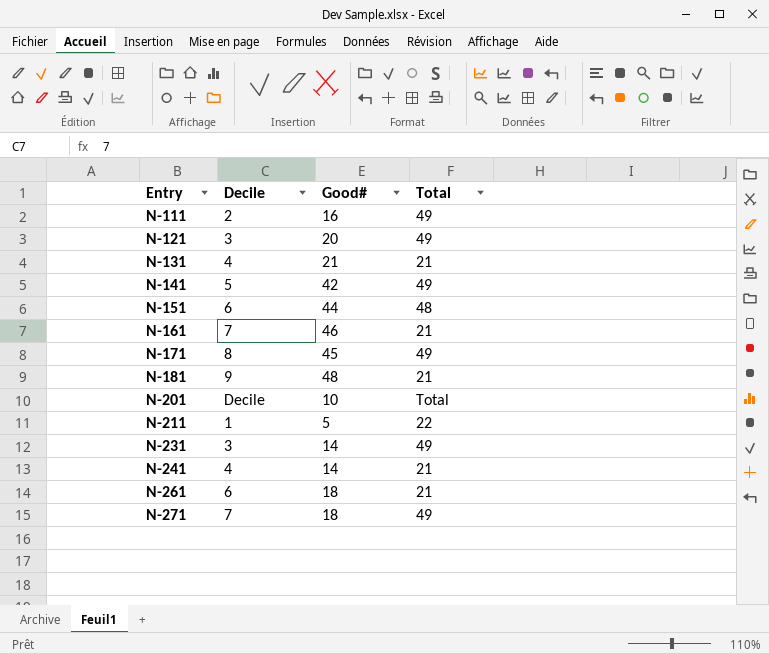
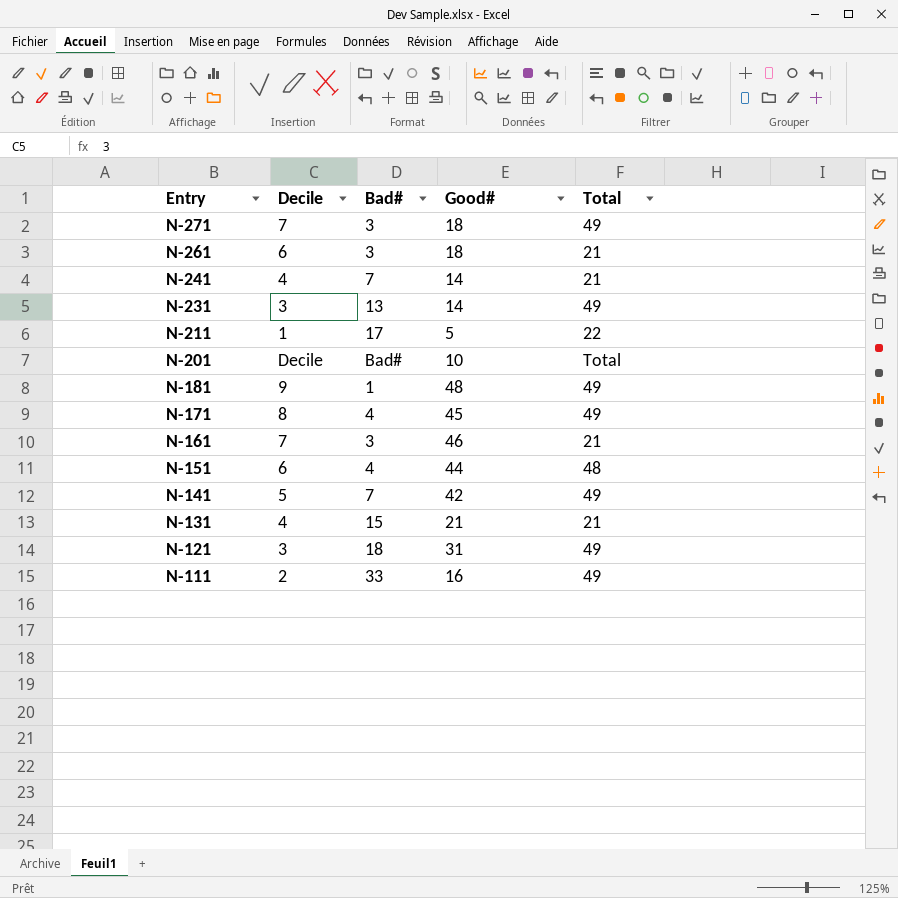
row order: Entry ascending -> Entry descending
column Bad# | position: none -> 3
N-181 | Total: 21 -> 49
N-121 | Good#: 20 -> 31

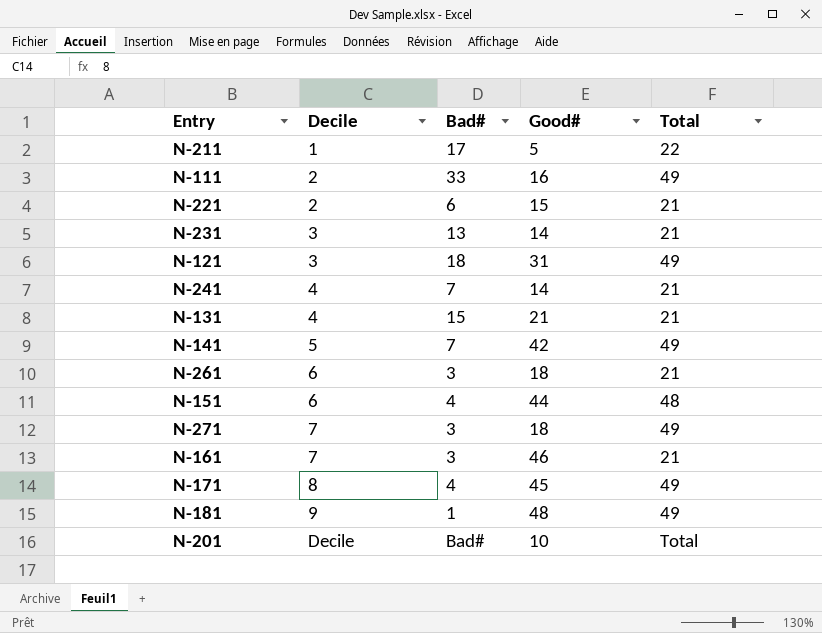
row order: Entry descending -> Decile ascending
row N-221: none -> 2 | 6 | 15 | 21
N-231 | Total: 49 -> 21

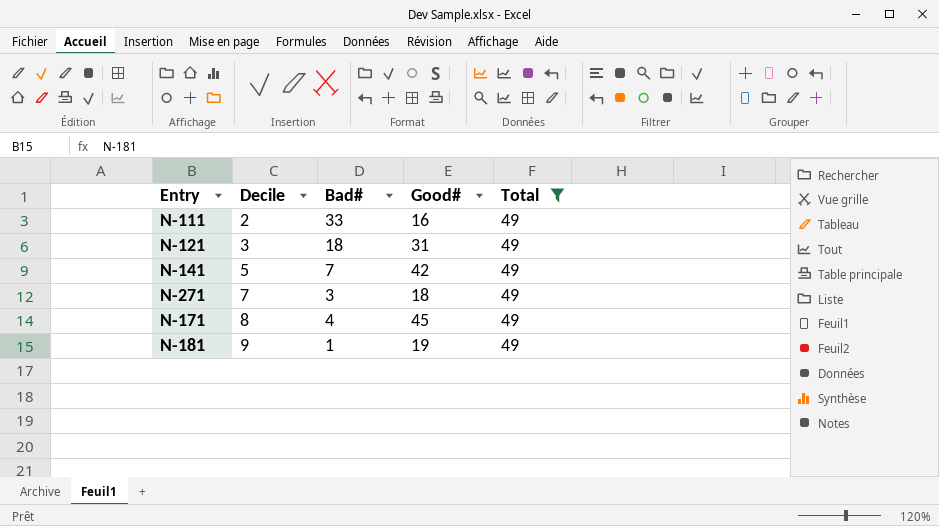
filter: none -> Total = 49
N-181 | Good#: 48 -> 19

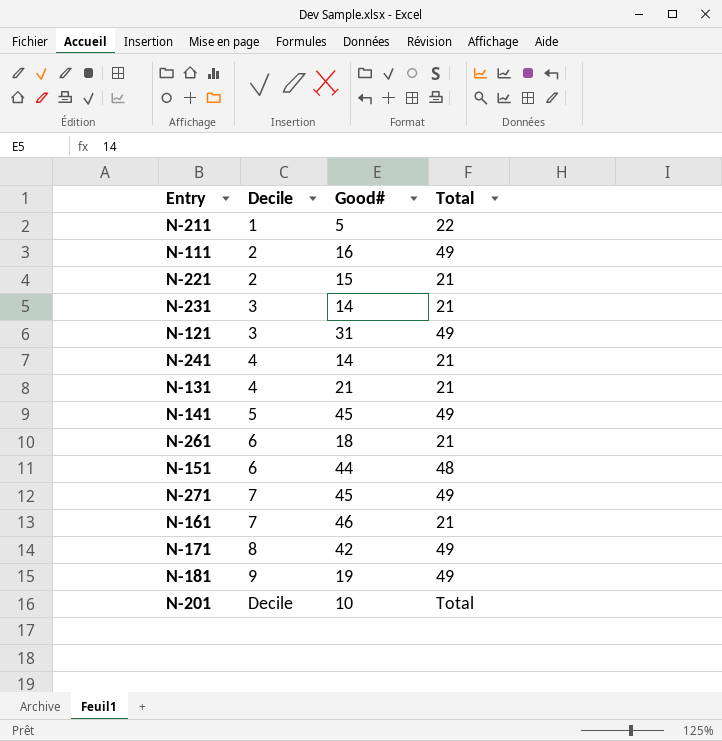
filter: Total = 49 -> none
column Bad# | position: 3 -> none
N-141 | Good#: 42 -> 45
N-271 | Good#: 18 -> 45
N-171 | Good#: 45 -> 42

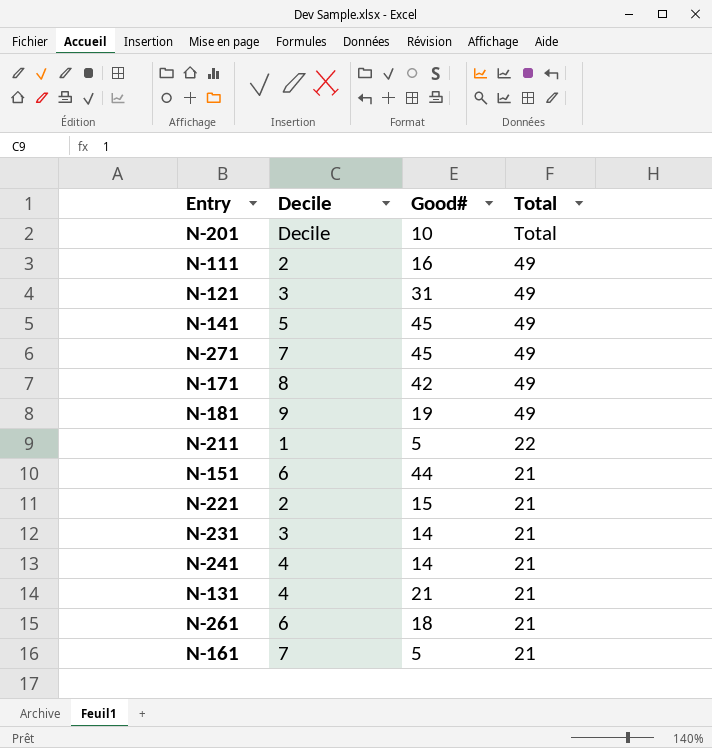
row order: Decile ascending -> Total descending
N-151 | Total: 48 -> 21
N-161 | Good#: 46 -> 5

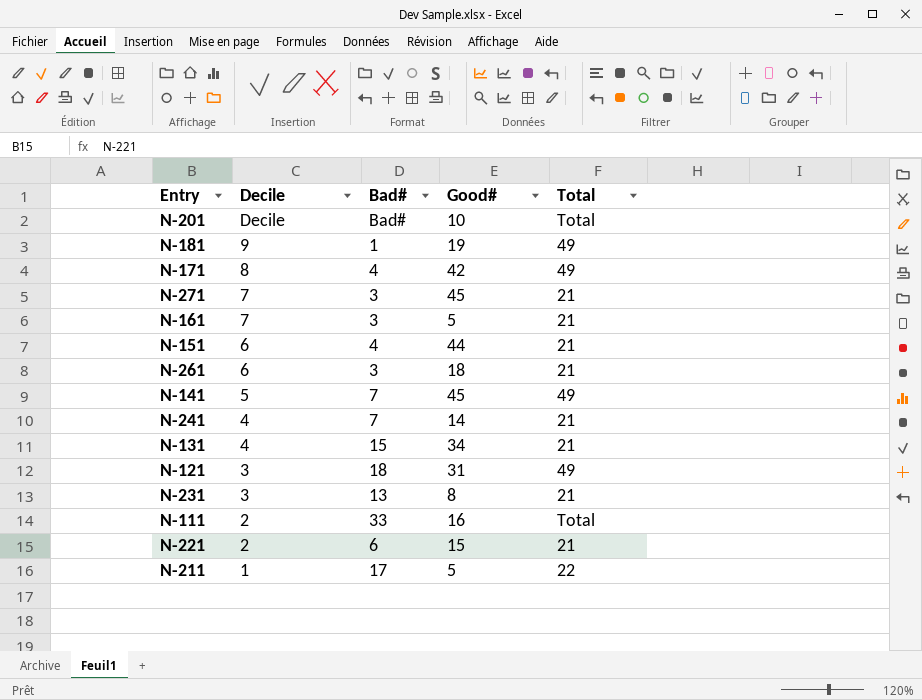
row order: Total descending -> Decile descending
column Bad# | position: none -> 3
N-271 | Total: 49 -> 21
N-131 | Good#: 21 -> 34
N-231 | Good#: 14 -> 8
N-111 | Total: 49 -> Total

